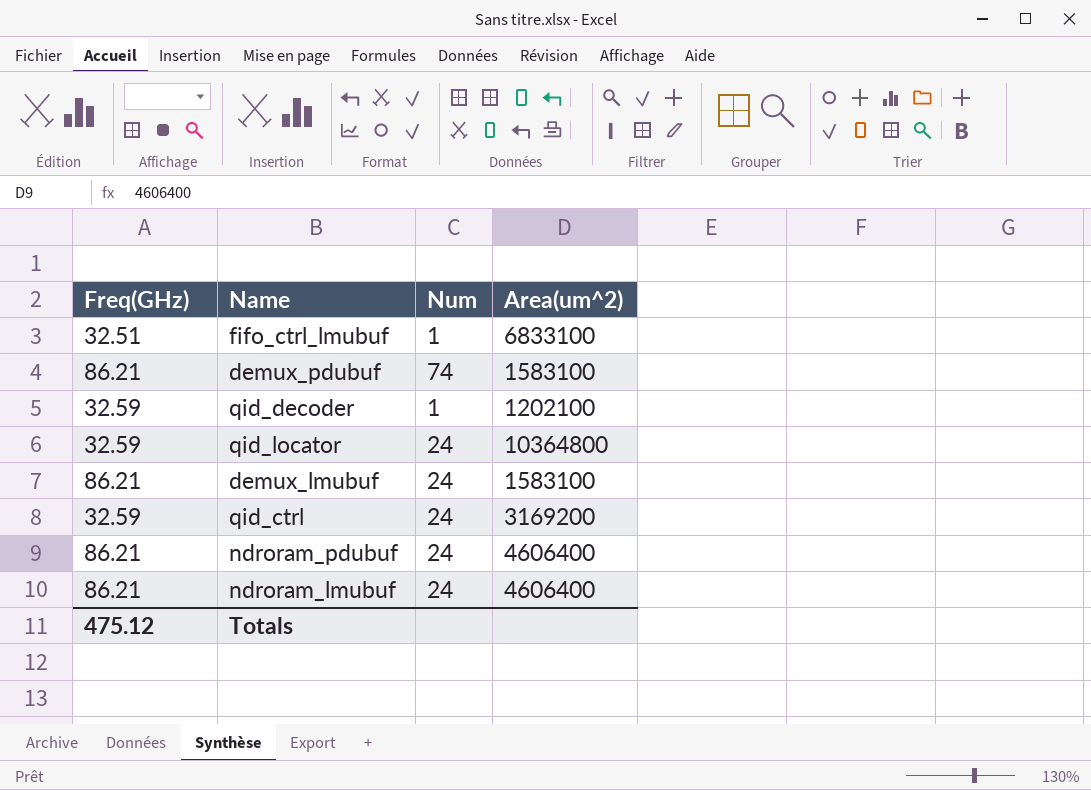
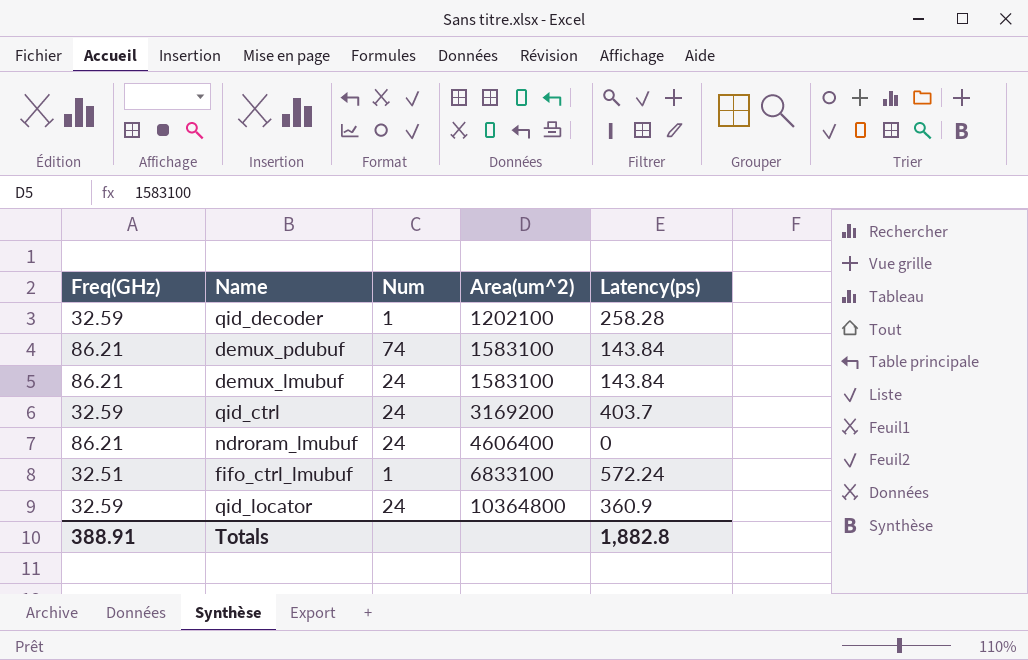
row order: none -> Area(um^2) ascending
column Latency(ps) | position: none -> 5
row ndroram_pdubuf: 86.21 | 24 | 4606400 -> none
Totals | Freq(GHz): 475.12 -> 388.91

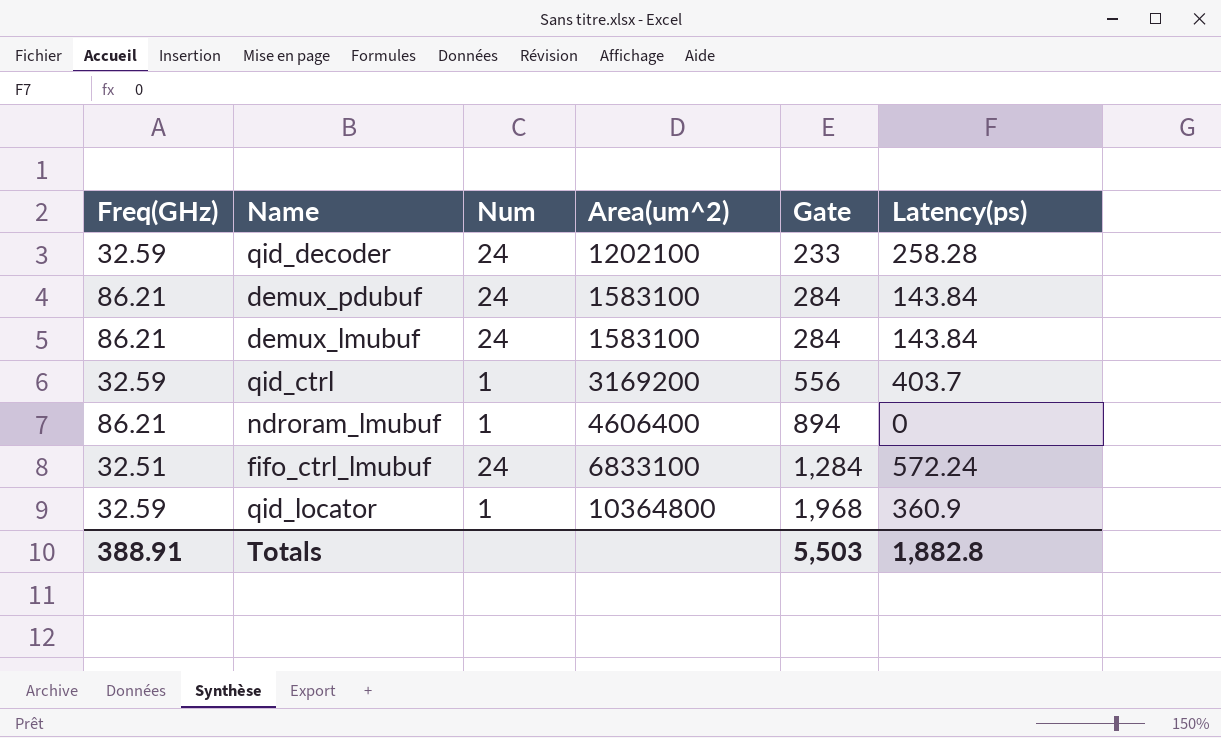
column Gate | position: none -> 5
qid_decoder | Num: 1 -> 24
demux_pdubuf | Num: 74 -> 24
qid_ctrl | Num: 24 -> 1
ndroram_lmubuf | Num: 24 -> 1
fifo_ctrl_lmubuf | Num: 1 -> 24
qid_locator | Num: 24 -> 1

